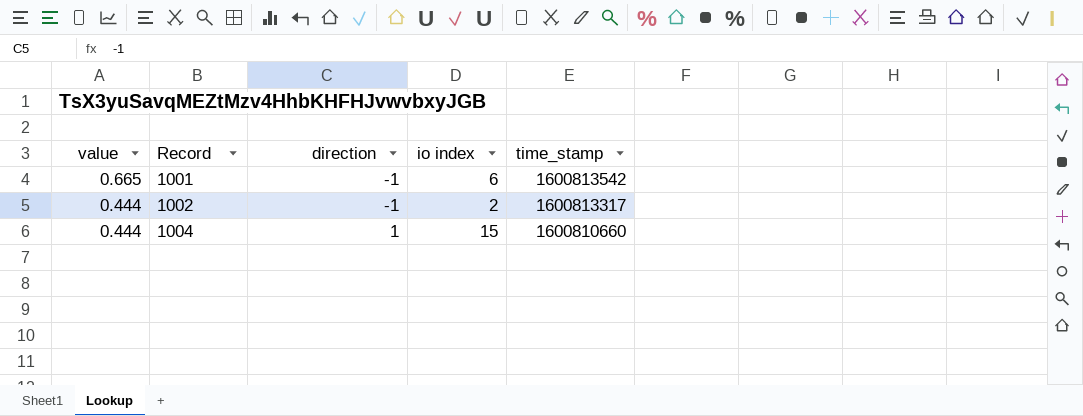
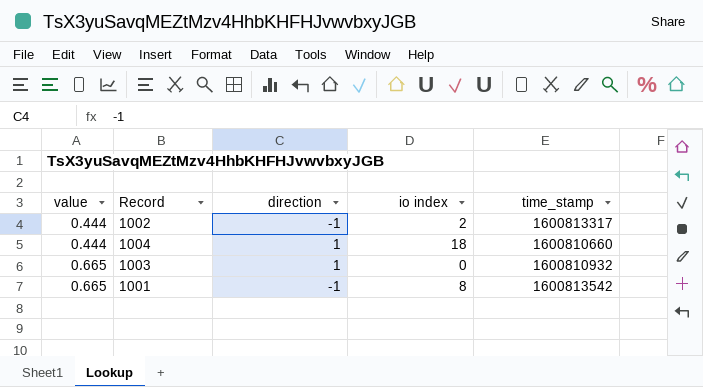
row order: value descending -> value ascending
1004 | io index: 15 -> 18
row 1003: none -> 0.665 | 1 | 0 | 1600810932
1001 | io index: 6 -> 8

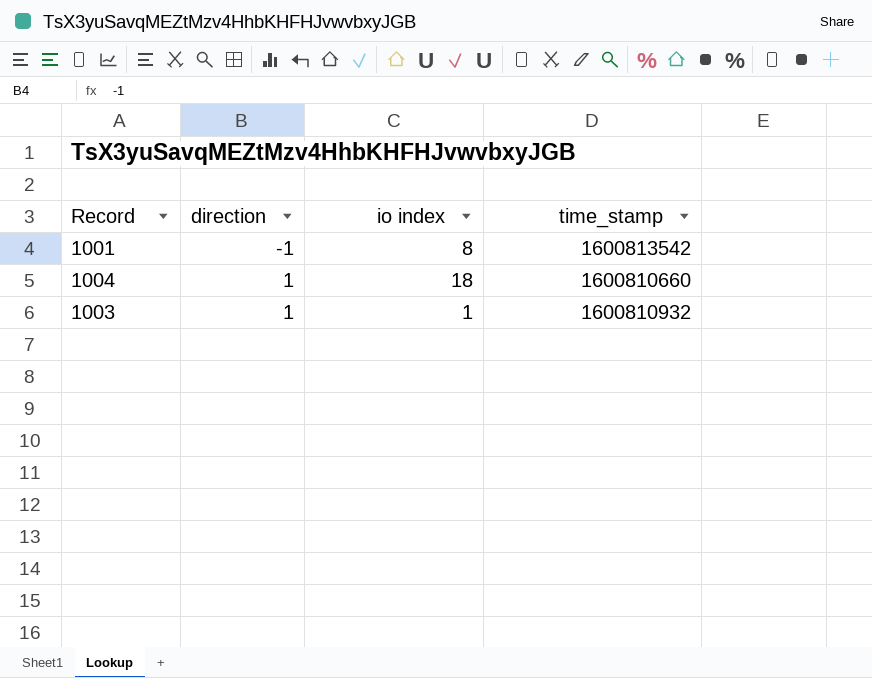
row order: value ascending -> direction ascending
column value | position: 1 -> none
row 1002: 0.444 | -1 | 2 | 1600813317 -> none
1003 | io index: 0 -> 1

